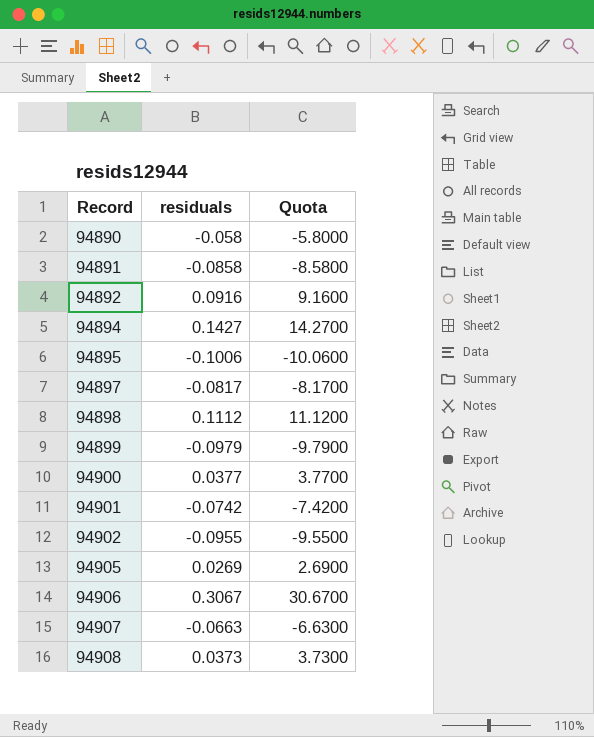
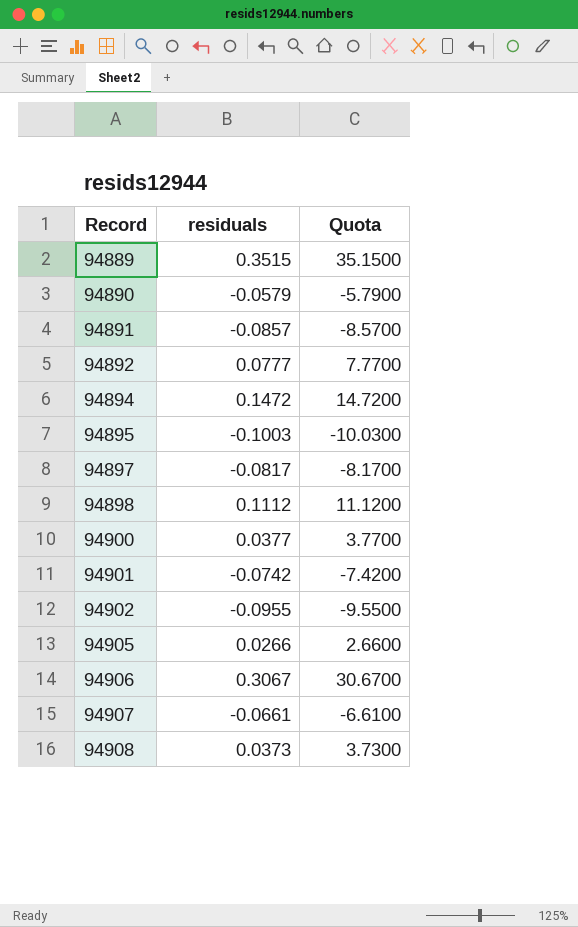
row 94899: -0.0979 | -9.7900 -> none
row 94889: none -> 0.3515 | 35.1500
94890 | residuals: -0.058 -> -0.0579
94890 | Quota: -5.8000 -> -5.7900
94891 | residuals: -0.0858 -> -0.0857
94891 | Quota: -8.5800 -> -8.5700
94892 | residuals: 0.0916 -> 0.0777
94892 | Quota: 9.1600 -> 7.7700
94894 | residuals: 0.1427 -> 0.1472
94894 | Quota: 14.2700 -> 14.7200
94895 | residuals: -0.1006 -> -0.1003
94895 | Quota: -10.0600 -> -10.0300
94905 | residuals: 0.0269 -> 0.0266
94905 | Quota: 2.6900 -> 2.6600
94907 | residuals: -0.0663 -> -0.0661
94907 | Quota: -6.6300 -> -6.6100

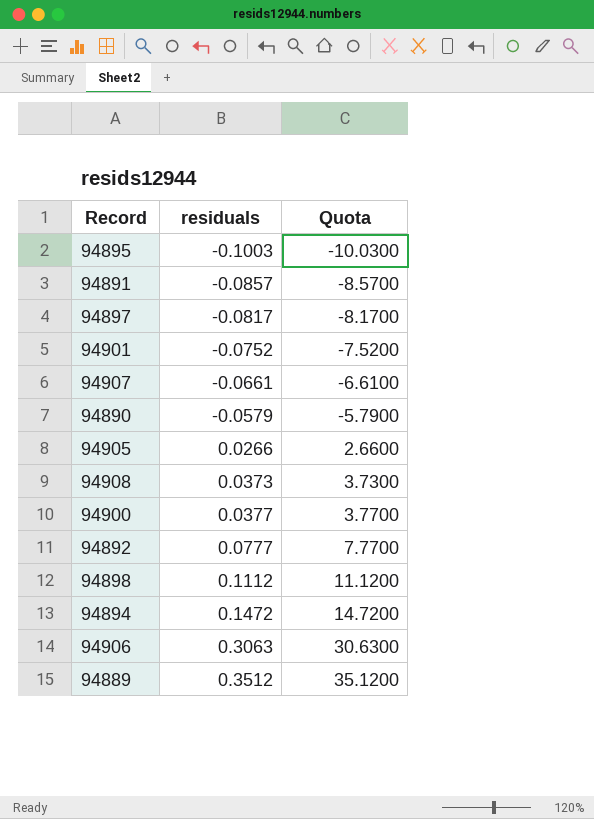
row order: Record ascending -> residuals ascending
row 94902: -0.0955 | -9.5500 -> none
94901 | residuals: -0.0742 -> -0.0752
94901 | Quota: -7.4200 -> -7.5200
94906 | residuals: 0.3067 -> 0.3063
94906 | Quota: 30.6700 -> 30.6300
94889 | residuals: 0.3515 -> 0.3512
94889 | Quota: 35.1500 -> 35.1200

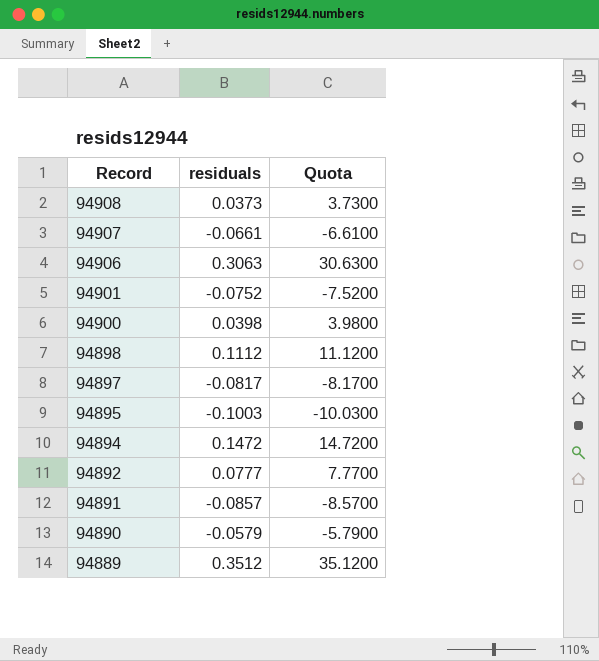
row order: residuals ascending -> Record descending
row 94905: 0.0266 | 2.6600 -> none
94900 | residuals: 0.0377 -> 0.0398
94900 | Quota: 3.7700 -> 3.9800

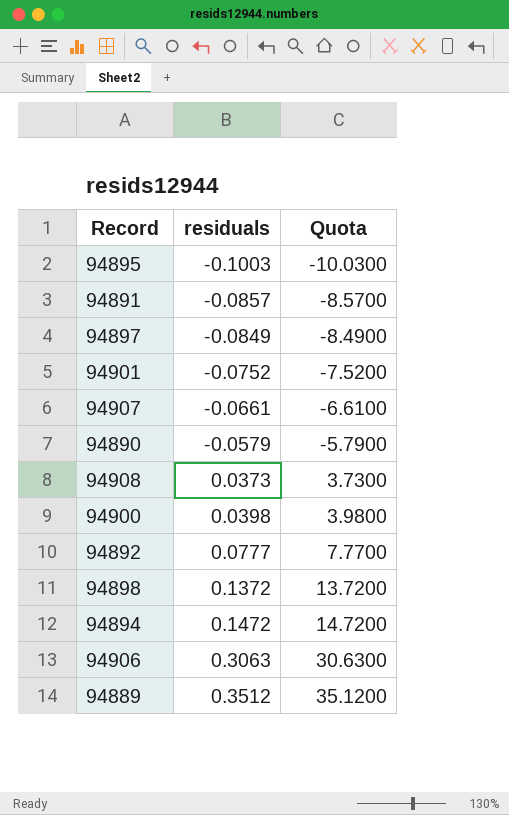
row order: Record descending -> residuals ascending
94897 | residuals: -0.0817 -> -0.0849
94897 | Quota: -8.1700 -> -8.4900
94898 | residuals: 0.1112 -> 0.1372
94898 | Quota: 11.1200 -> 13.7200

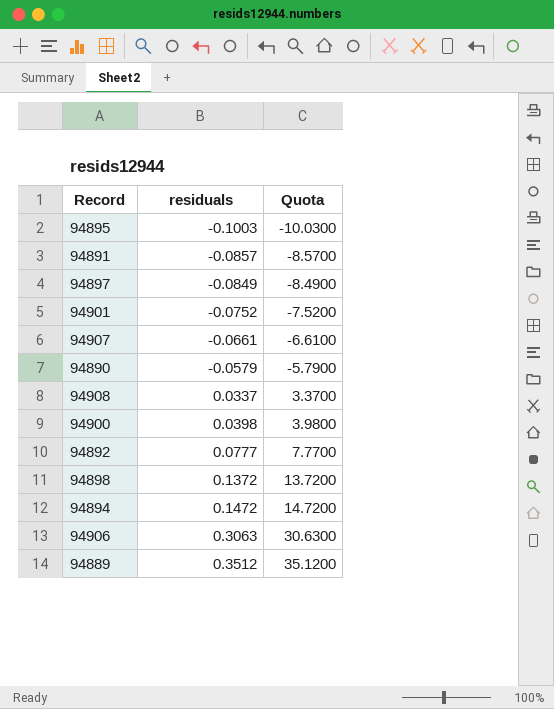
94908 | residuals: 0.0373 -> 0.0337
94908 | Quota: 3.7300 -> 3.3700

